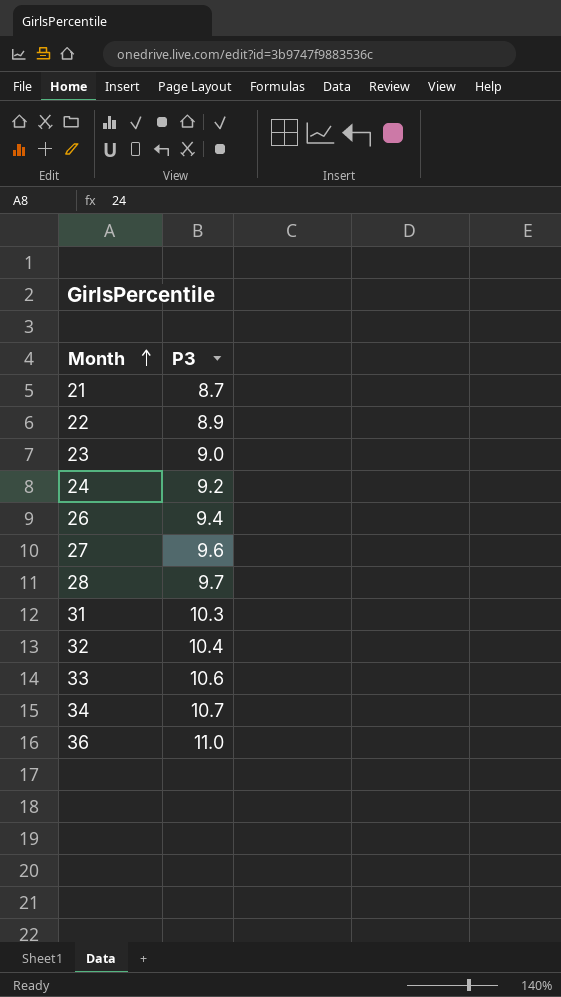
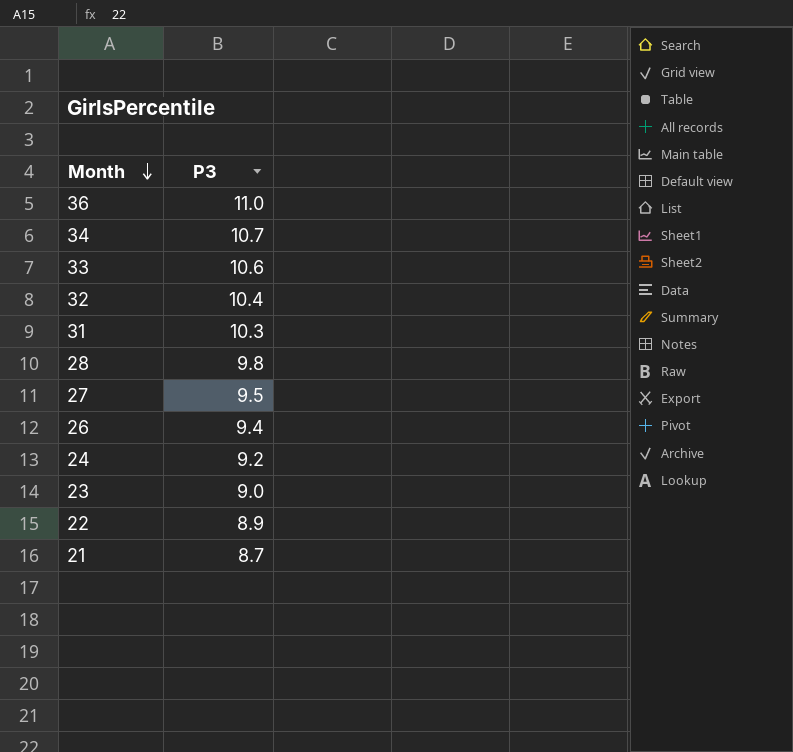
row order: Month ascending -> Month descending
28 | P3: 9.7 -> 9.8
27 | P3: 9.6 -> 9.5

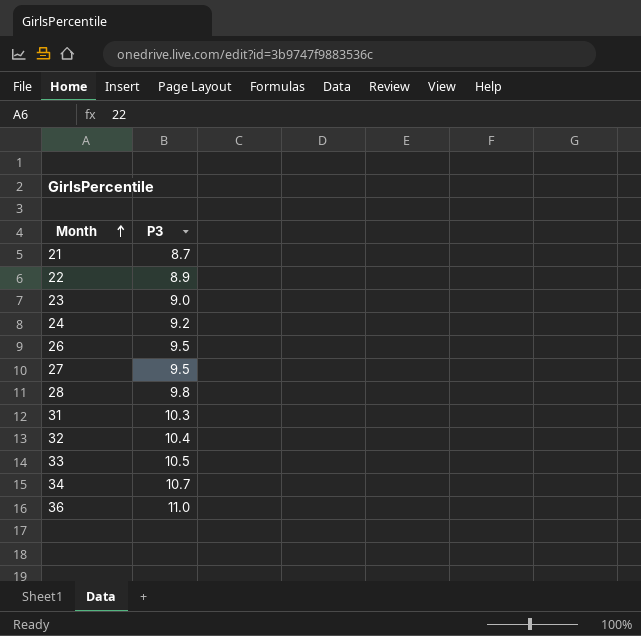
row order: Month descending -> Month ascending
26 | P3: 9.4 -> 9.5
33 | P3: 10.6 -> 10.5

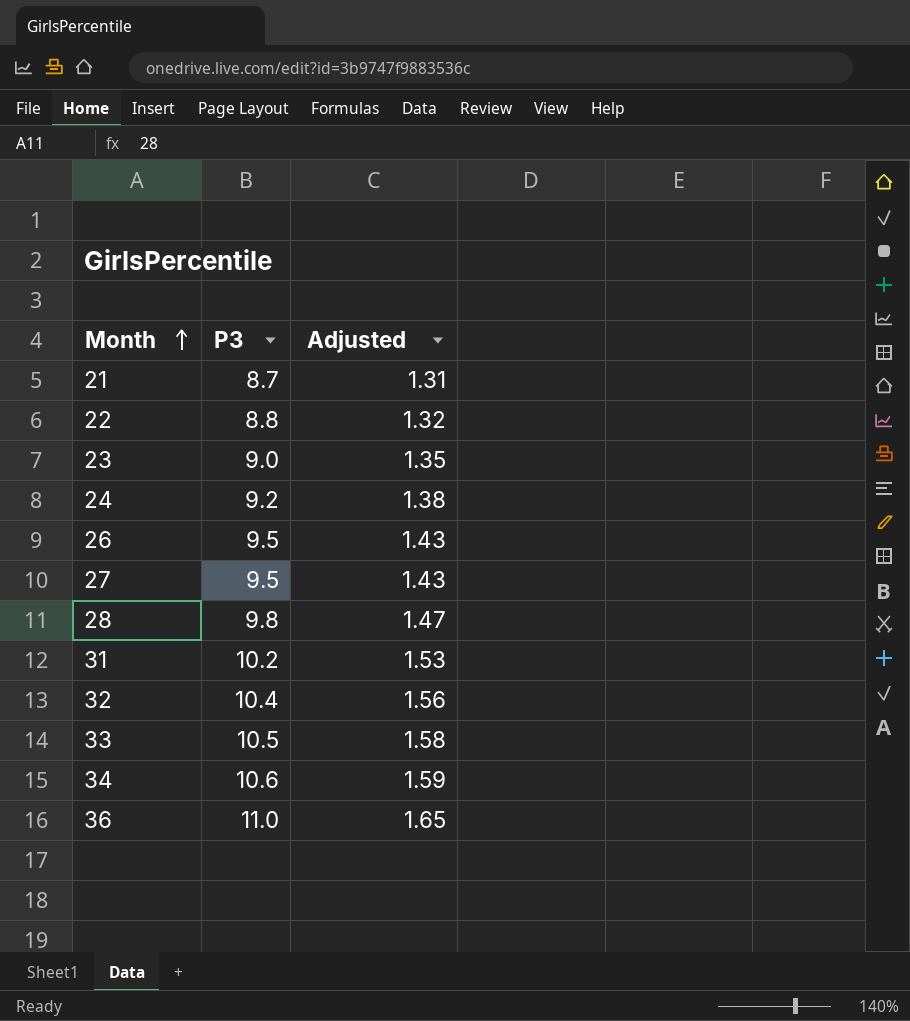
column Adjusted | formula: none -> [P3] * 0.15
22 | P3: 8.9 -> 8.8
31 | P3: 10.3 -> 10.2
34 | P3: 10.7 -> 10.6

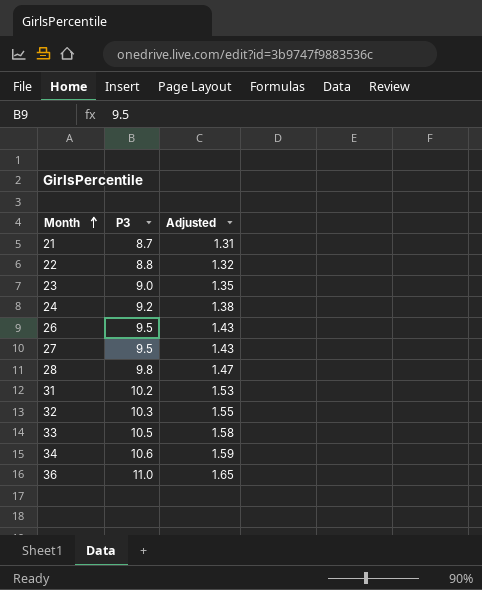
32 | P3: 10.4 -> 10.3
32 | Adjusted: 1.56 -> 1.55

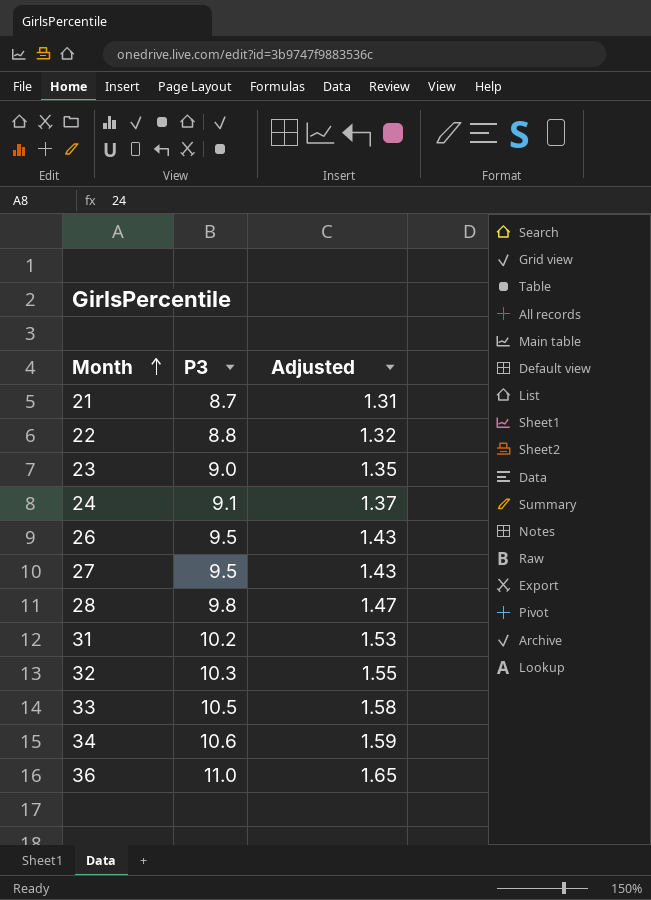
24 | P3: 9.2 -> 9.1
24 | Adjusted: 1.38 -> 1.37

